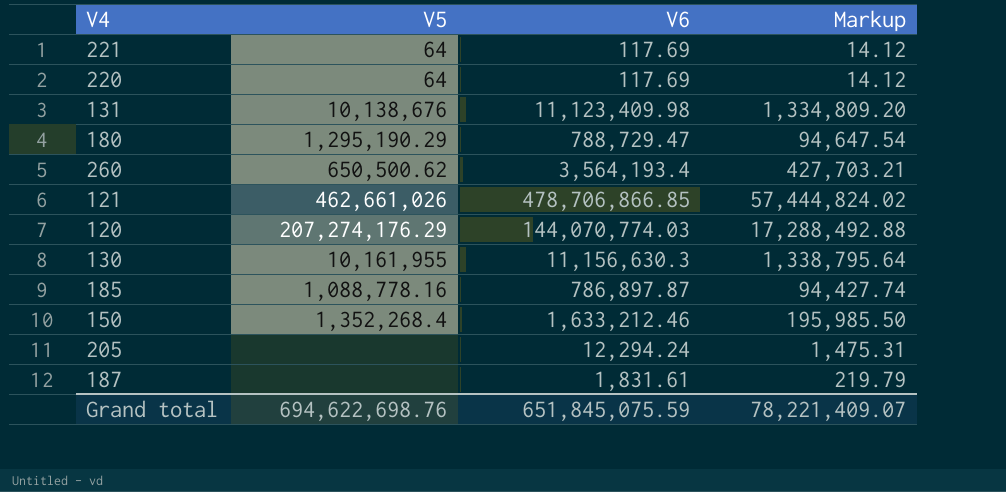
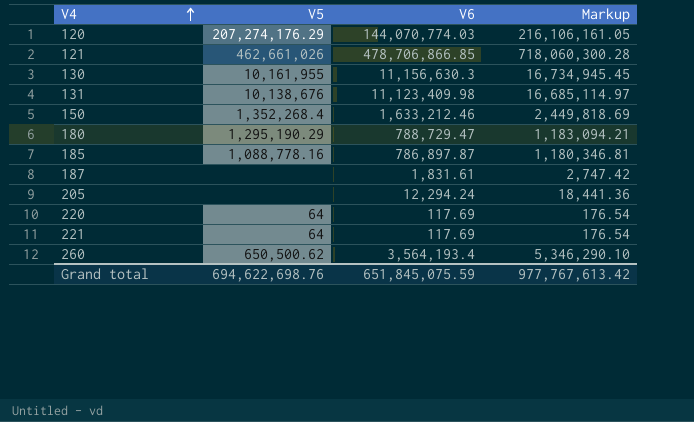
row order: none -> V4 ascending
column Markup | formula: [V6] * 0.12 -> [V6] * 1.5
Grand total | Markup: 78,221,409.07 -> 977,767,613.42

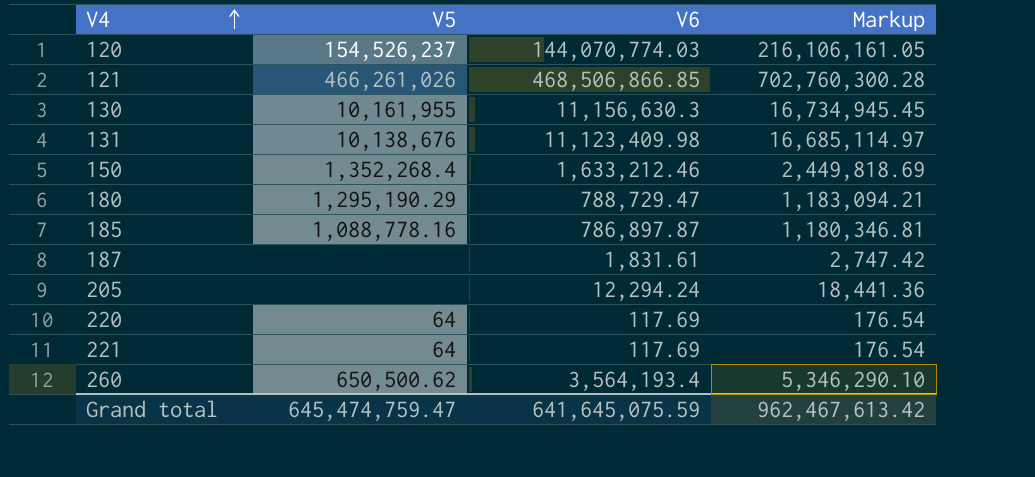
120 | V5: 207,274,176.29 -> 154,526,237
121 | V5: 462,661,026 -> 466,261,026
121 | V6: 478,706,866.85 -> 468,506,866.85
121 | Markup: 718,060,300.28 -> 702,760,300.28
Grand total | V5: 694,622,698.76 -> 645,474,759.47
Grand total | V6: 651,845,075.59 -> 641,645,075.59
Grand total | Markup: 977,767,613.42 -> 962,467,613.42

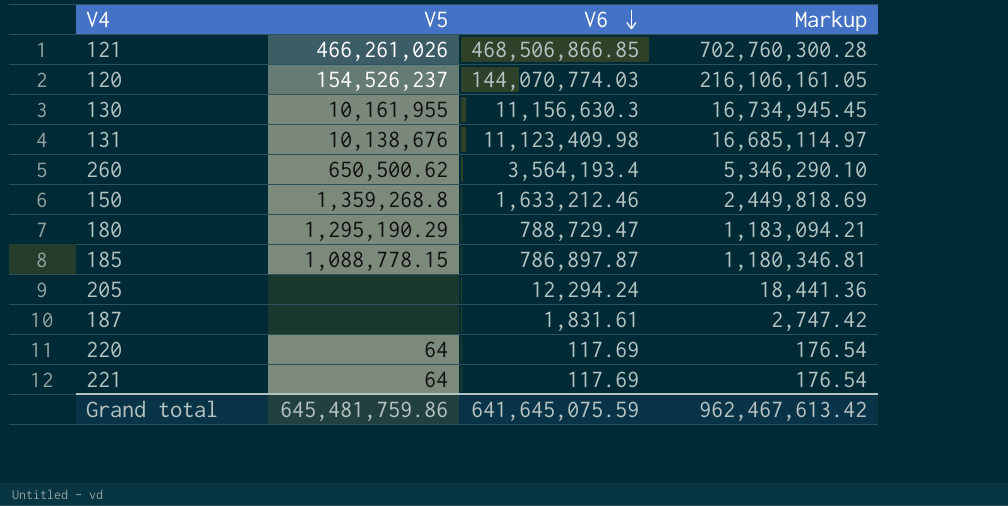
row order: V4 ascending -> V6 descending
150 | V5: 1,352,268.4 -> 1,359,268.8
185 | V5: 1,088,778.16 -> 1,088,778.15
Grand total | V5: 645,474,759.47 -> 645,481,759.86

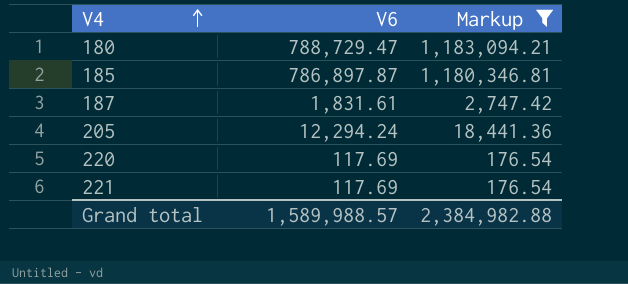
filter: none -> Markup <= 1,183,094.21
row order: V6 descending -> V4 ascending
column V5 | position: 2 -> none
Grand total | V6: 641,645,075.59 -> 1,589,988.57
Grand total | Markup: 962,467,613.42 -> 2,384,982.88

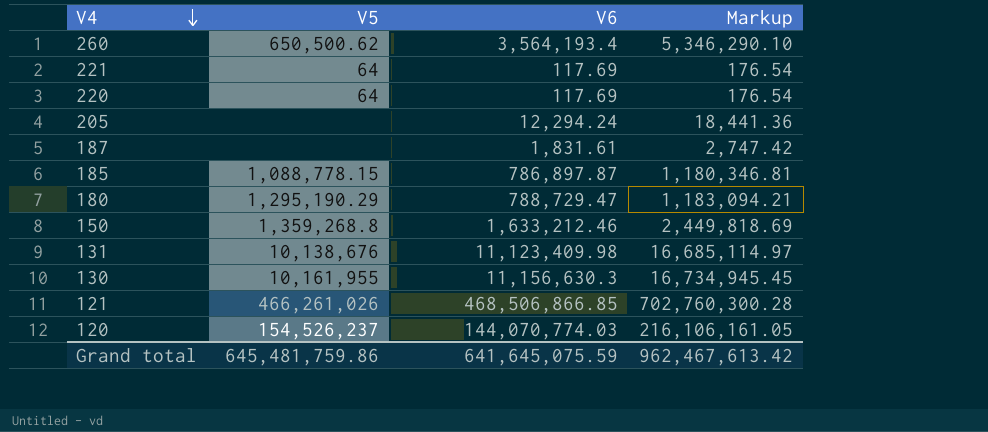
filter: Markup <= 1,183,094.21 -> none
row order: V4 ascending -> V4 descending
column V5 | position: none -> 2
Grand total | V6: 1,589,988.57 -> 641,645,075.59
Grand total | Markup: 2,384,982.88 -> 962,467,613.42

